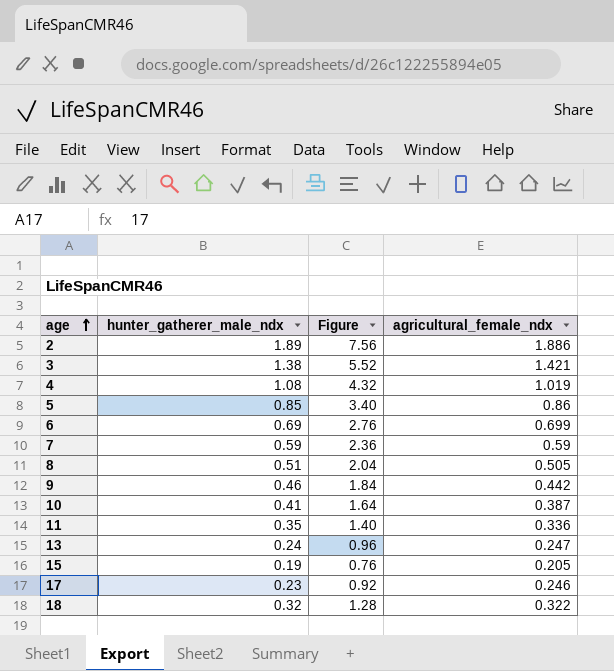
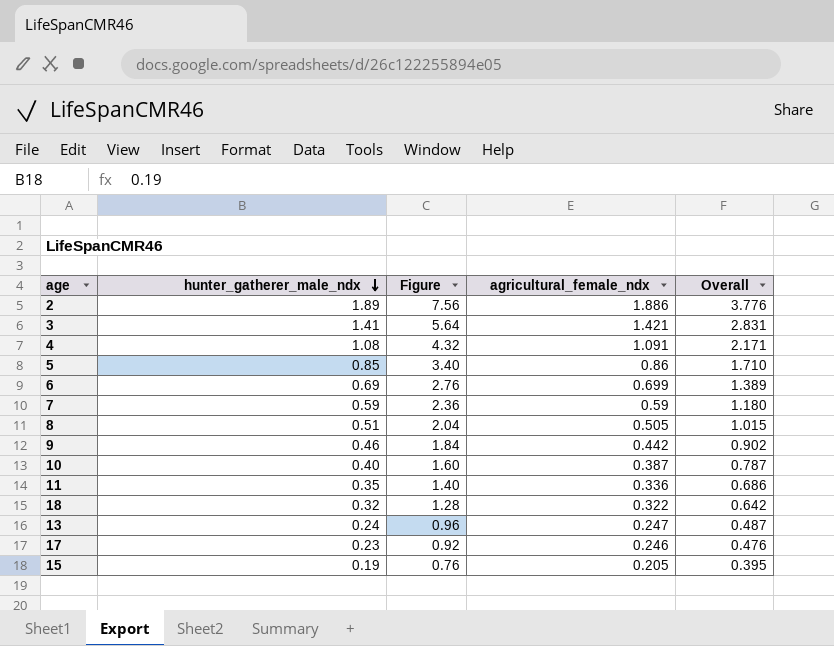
row order: age ascending -> hunter_gatherer_male_ndx descending
column Overall | formula: none -> [hunter_gatherer_male_ndx] + [agricultural_female_ndx]
3 | hunter_gatherer_male_ndx: 1.38 -> 1.41
3 | Figure: 5.52 -> 5.64
4 | agricultural_female_ndx: 1.019 -> 1.091
10 | hunter_gatherer_male_ndx: 0.41 -> 0.40
10 | Figure: 1.64 -> 1.60

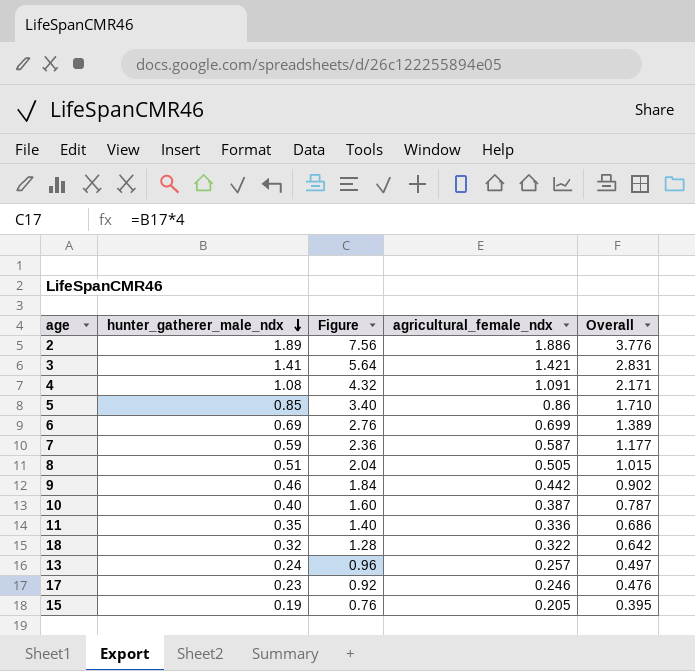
7 | agricultural_female_ndx: 0.59 -> 0.587
7 | Overall: 1.180 -> 1.177
13 | agricultural_female_ndx: 0.247 -> 0.257
13 | Overall: 0.487 -> 0.497

